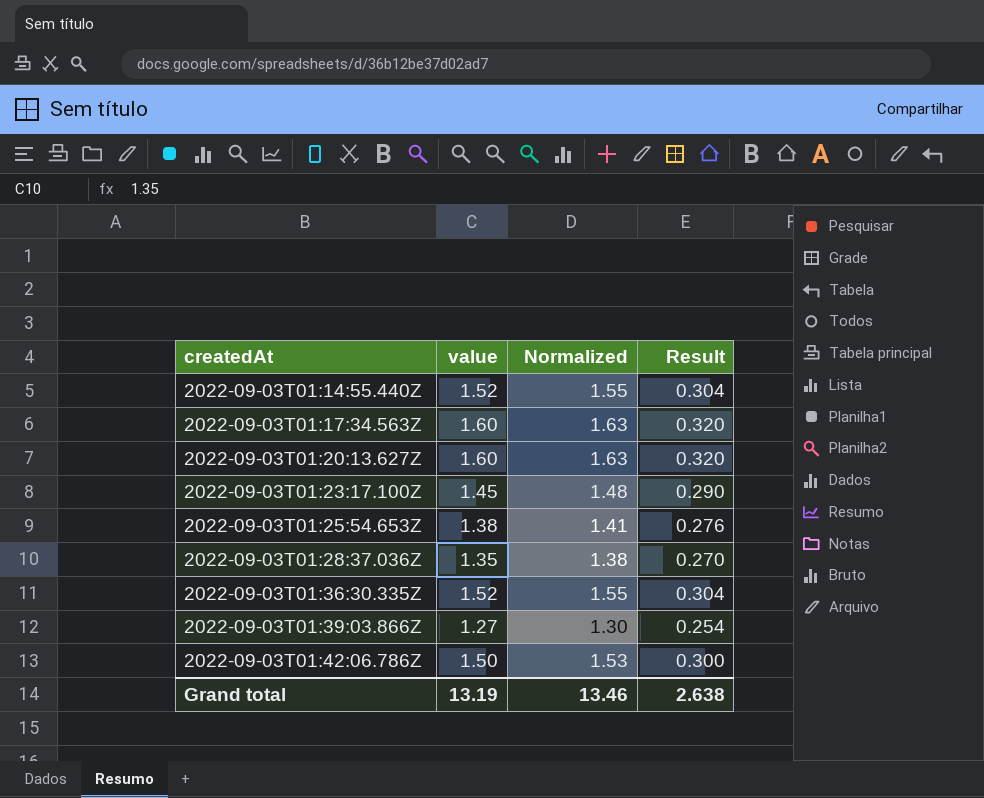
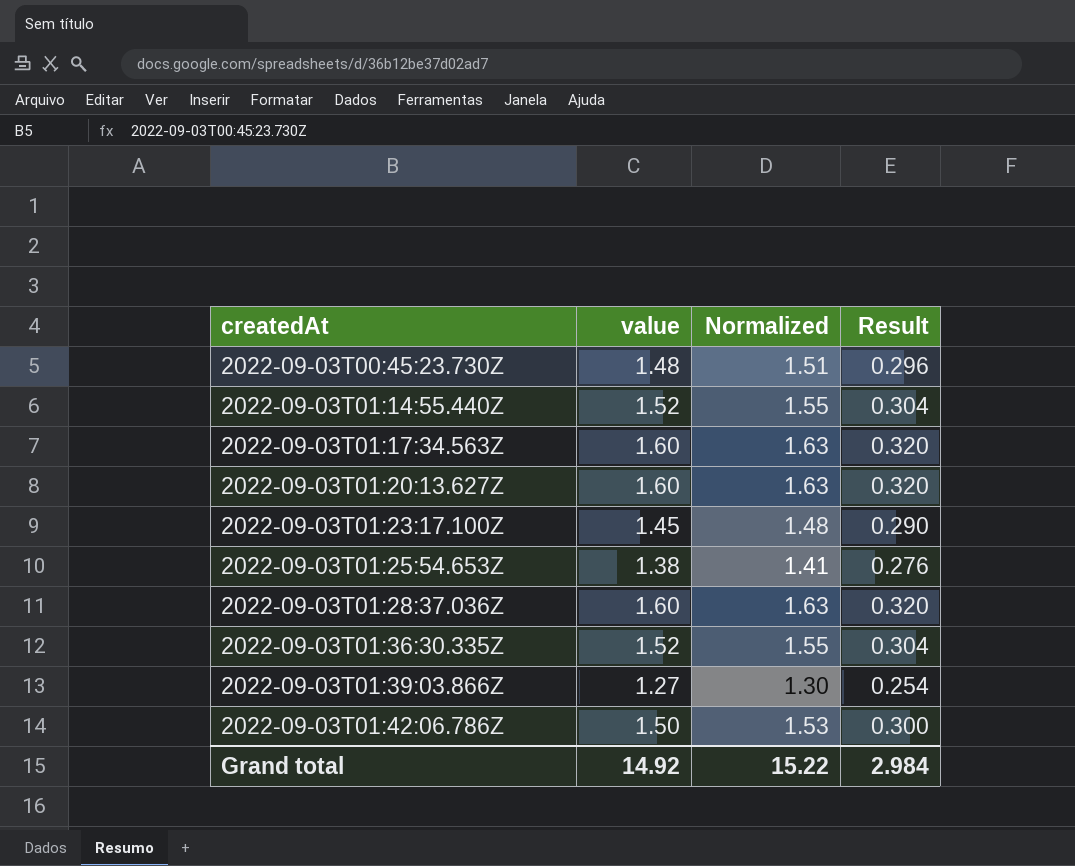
row 2022-09-03T00:45:23.730Z: none -> 1.48 | 1.51 | 0.296
2022-09-03T01:28:37.036Z | value: 1.35 -> 1.60
2022-09-03T01:28:37.036Z | Normalized: 1.38 -> 1.63
2022-09-03T01:28:37.036Z | Result: 0.270 -> 0.320
Grand total | value: 13.19 -> 14.92
Grand total | Normalized: 13.46 -> 15.22
Grand total | Result: 2.638 -> 2.984

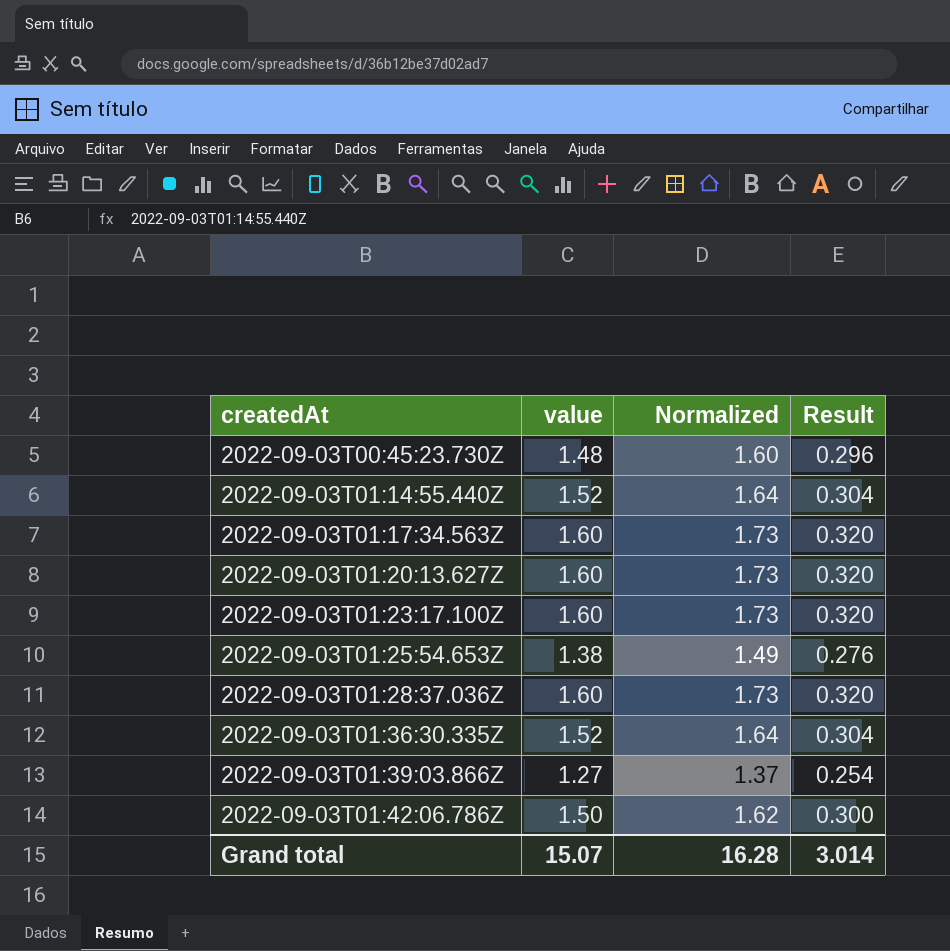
column Normalized | formula: [value] * 1.02 -> [value] * 1.08
2022-09-03T01:23:17.100Z | value: 1.45 -> 1.60
2022-09-03T01:23:17.100Z | Result: 0.290 -> 0.320
Grand total | value: 14.92 -> 15.07
Grand total | Normalized: 15.22 -> 16.28
Grand total | Result: 2.984 -> 3.014

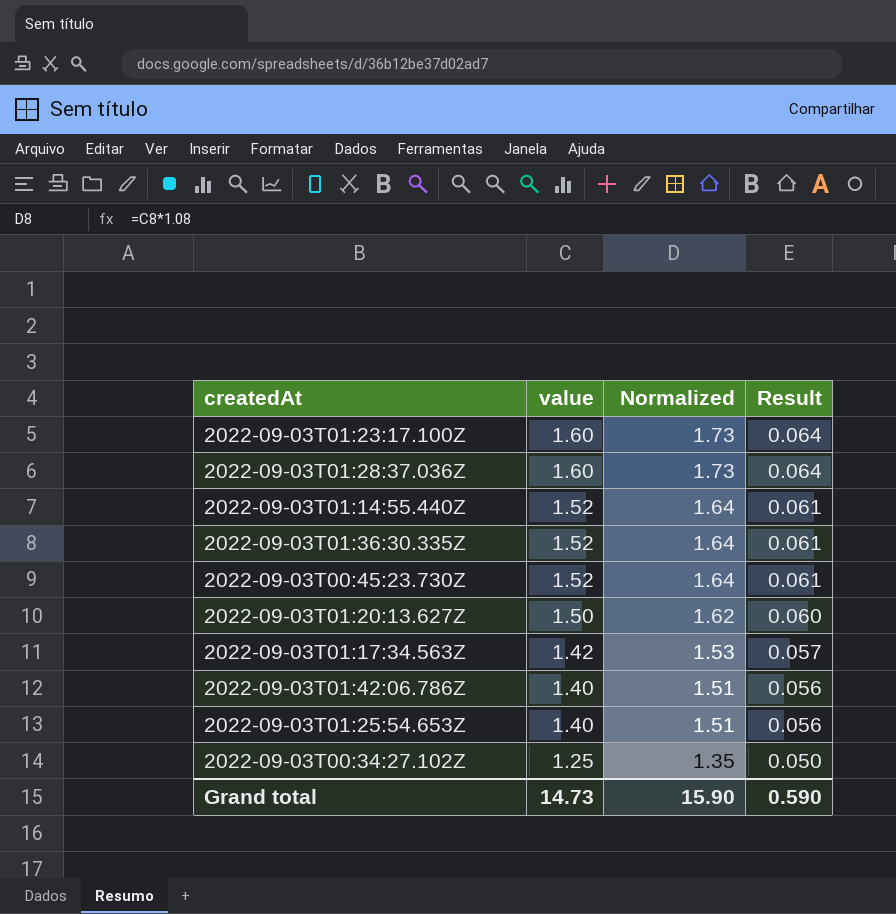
row order: createdAt ascending -> value descending
column Result | formula: [value] * 0.2 -> [value] * 0.04
row 2022-09-03T01:39:03.866Z: 1.27 | 1.37 | 0.254 -> none
2022-09-03T00:45:23.730Z | value: 1.48 -> 1.52
2022-09-03T00:45:23.730Z | Normalized: 1.60 -> 1.64
2022-09-03T01:20:13.627Z | value: 1.60 -> 1.50
2022-09-03T01:20:13.627Z | Normalized: 1.73 -> 1.62
2022-09-03T01:17:34.563Z | value: 1.60 -> 1.42
2022-09-03T01:17:34.563Z | Normalized: 1.73 -> 1.53
2022-09-03T01:42:06.786Z | value: 1.50 -> 1.40
2022-09-03T01:42:06.786Z | Normalized: 1.62 -> 1.51
2022-09-03T01:25:54.653Z | value: 1.38 -> 1.40
2022-09-03T01:25:54.653Z | Normalized: 1.49 -> 1.51
row 2022-09-03T00:34:27.102Z: none -> 1.25 | 1.35 | 0.050
Grand total | value: 15.07 -> 14.73
Grand total | Normalized: 16.28 -> 15.90
Grand total | Result: 3.014 -> 0.590

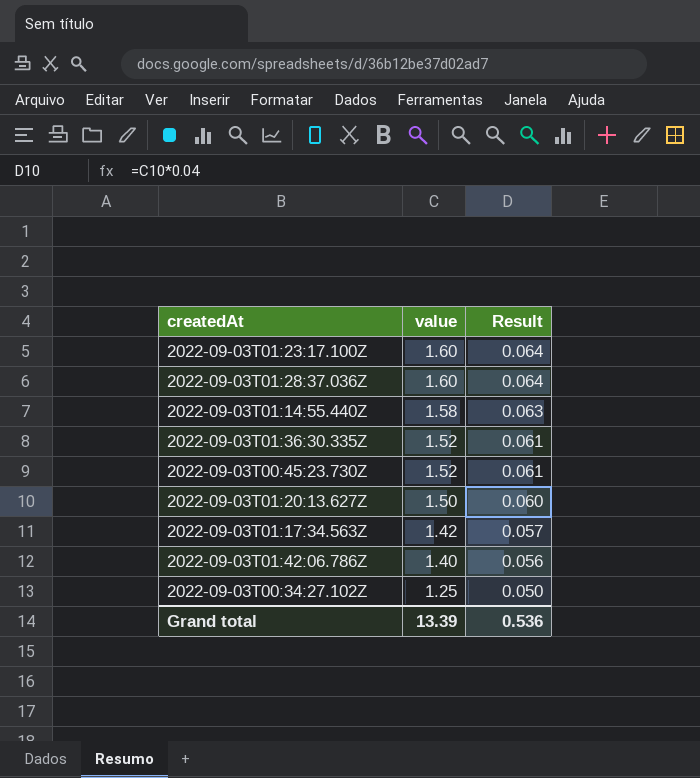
column Normalized | formula: [value] * 1.08 -> none
row 2022-09-03T01:25:54.653Z: 1.40 | 1.51 | 0.056 -> none
2022-09-03T01:14:55.440Z | value: 1.52 -> 1.58
2022-09-03T01:14:55.440Z | Result: 0.061 -> 0.063
Grand total | value: 14.73 -> 13.39
Grand total | Result: 0.590 -> 0.536

